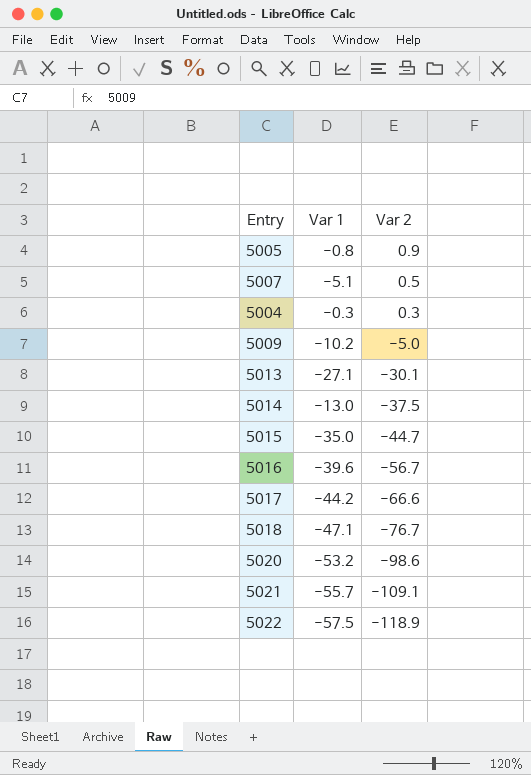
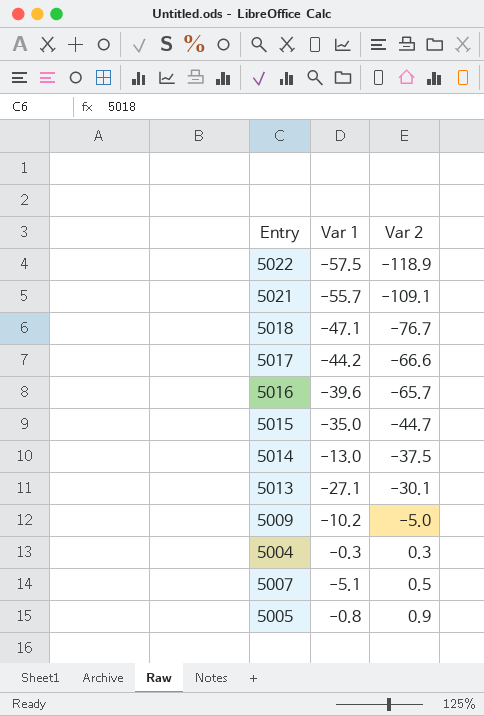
row order: Var 2 descending -> Var 2 ascending
row 5020: -53.2 | -98.6 -> none
5016 | Var 2: -56.7 -> -65.7

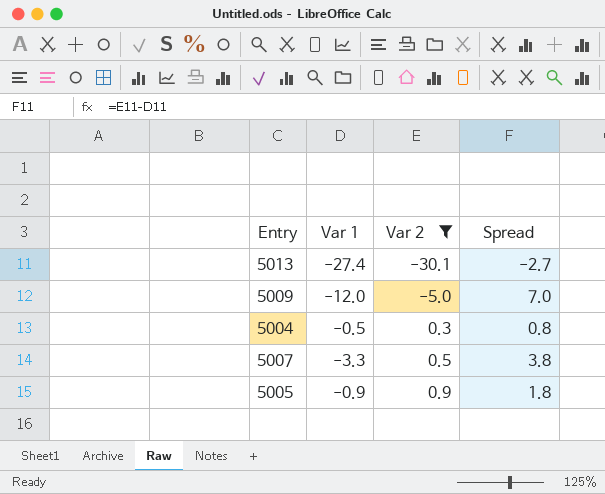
filter: none -> Var 2 >= -30.1
column Spread | formula: none -> [Var 2] - [Var 1]
5013 | Var 1: -27.1 -> -27.4
5009 | Var 1: -10.2 -> -12.0
5004 | Var 1: -0.3 -> -0.5
5007 | Var 1: -5.1 -> -3.3
5005 | Var 1: -0.8 -> -0.9

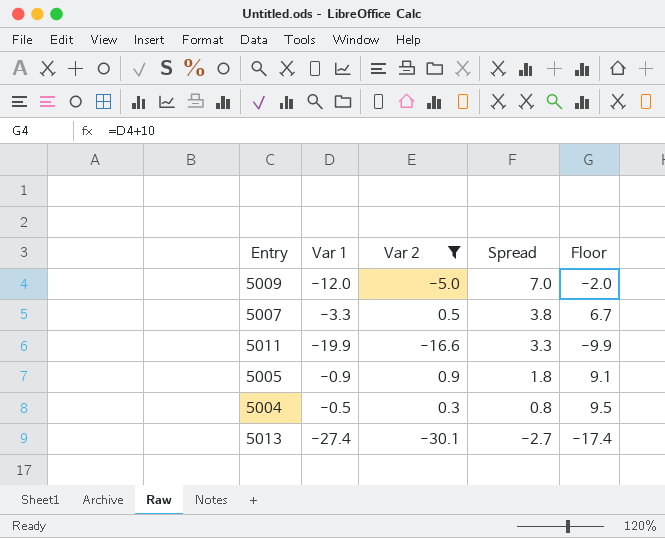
row order: Var 2 ascending -> Spread descending
column Floor | formula: none -> [Var 1] + 10
row 5011: none -> -19.9 | -16.6 | 3.3 | -9.9

